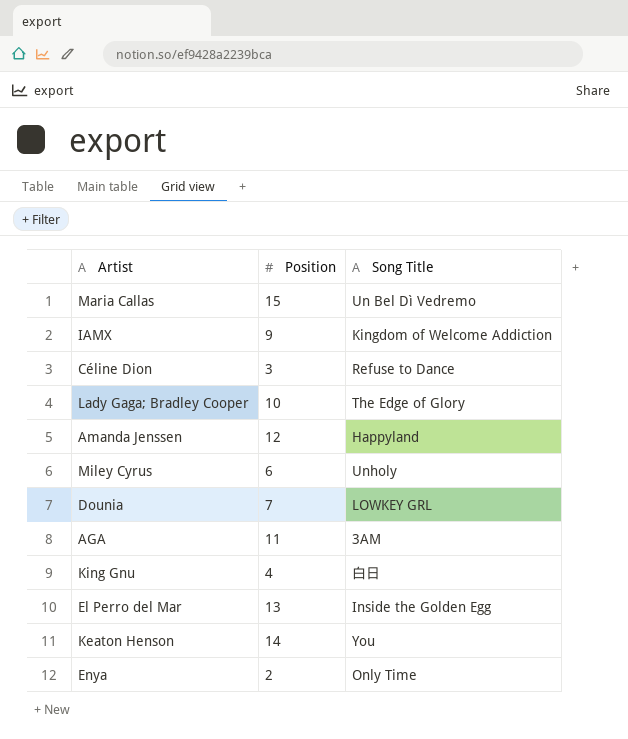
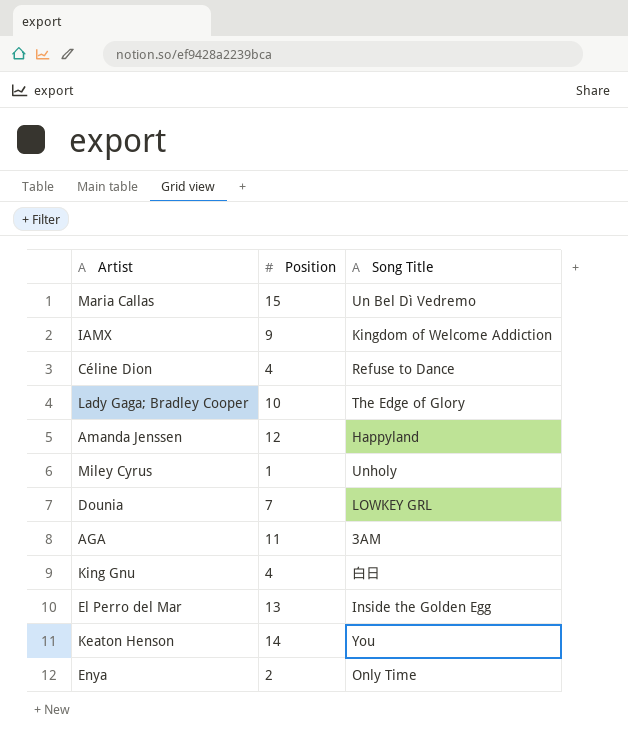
Céline Dion | Position: 3 -> 4
Miley Cyrus | Position: 6 -> 1

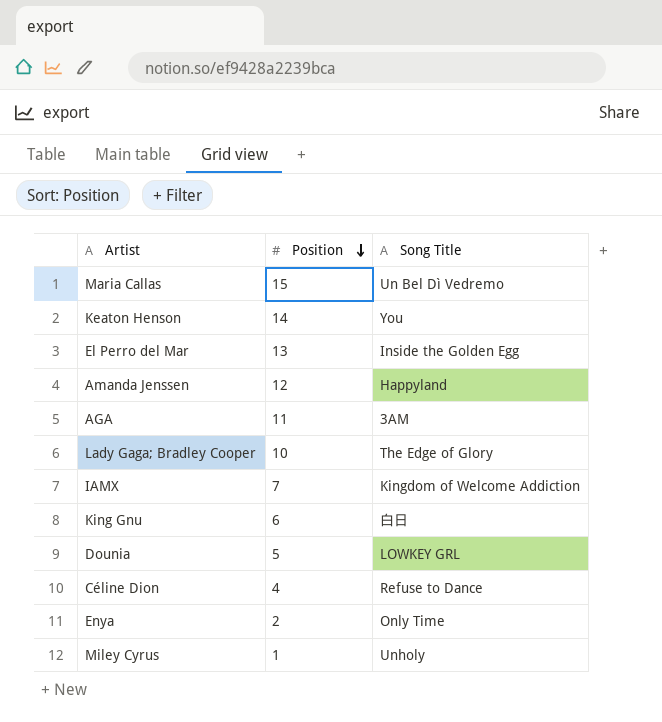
row order: none -> Position descending
IAMX | Position: 9 -> 7
King Gnu | Position: 4 -> 6
Dounia | Position: 7 -> 5

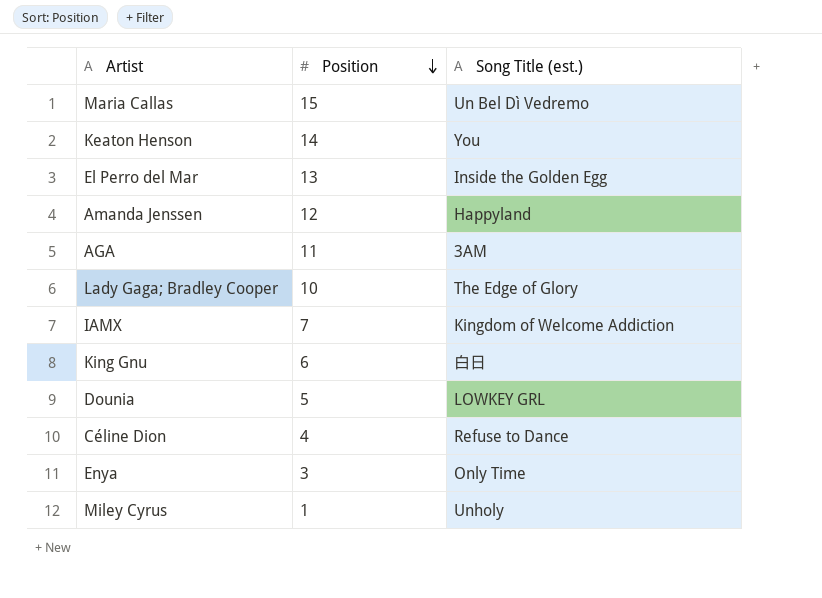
column name: Song Title -> Song Title (est.)
Enya | Position: 2 -> 3

